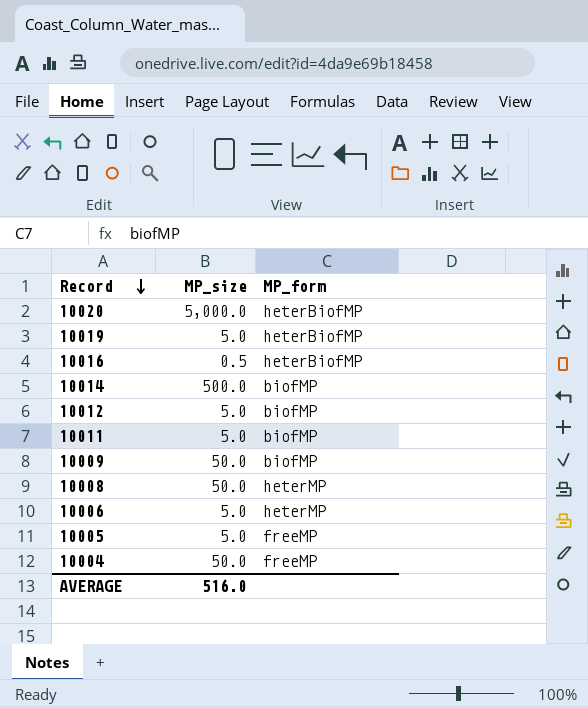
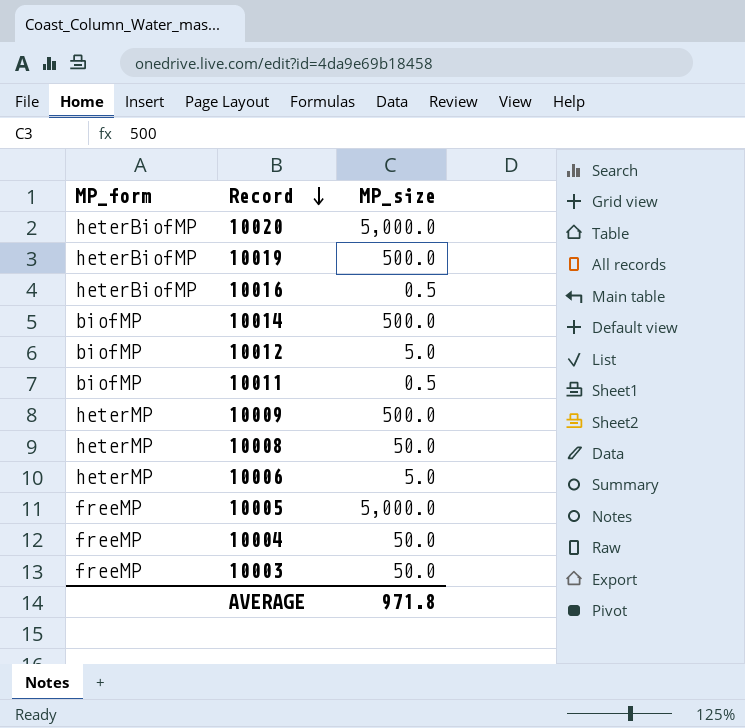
column MP_form | position: 3 -> 1
10019 | MP_size: 5.0 -> 500.0
10011 | MP_size: 5.0 -> 0.5
10009 | MP_form: biofMP -> heterMP
10009 | MP_size: 50.0 -> 500.0
10005 | MP_size: 5.0 -> 5,000.0
row 10003: none -> freeMP | 50.0
AVERAGE | MP_size: 516.0 -> 971.8

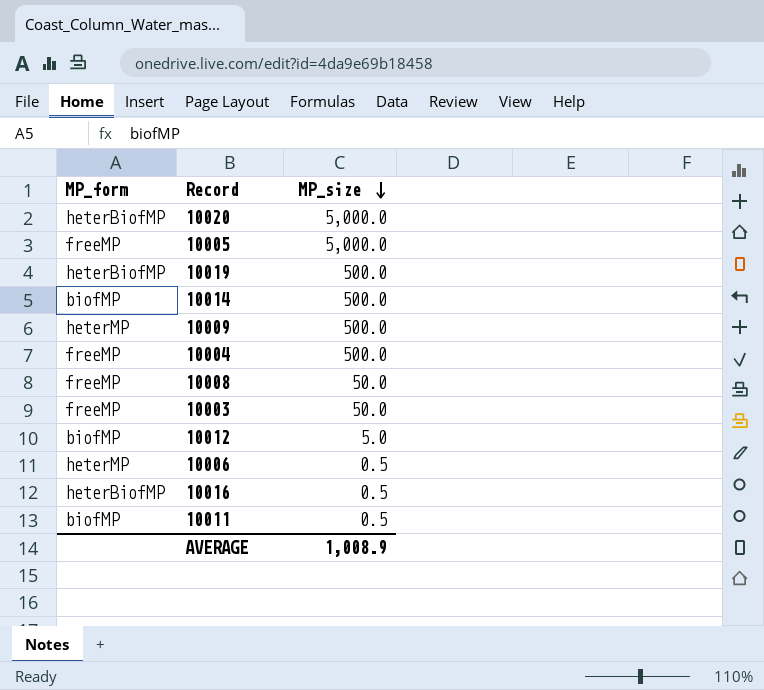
row order: Record descending -> MP_size descending
10004 | MP_size: 50.0 -> 500.0
10008 | MP_form: heterMP -> freeMP
10006 | MP_size: 5.0 -> 0.5
AVERAGE | MP_size: 971.8 -> 1,008.9

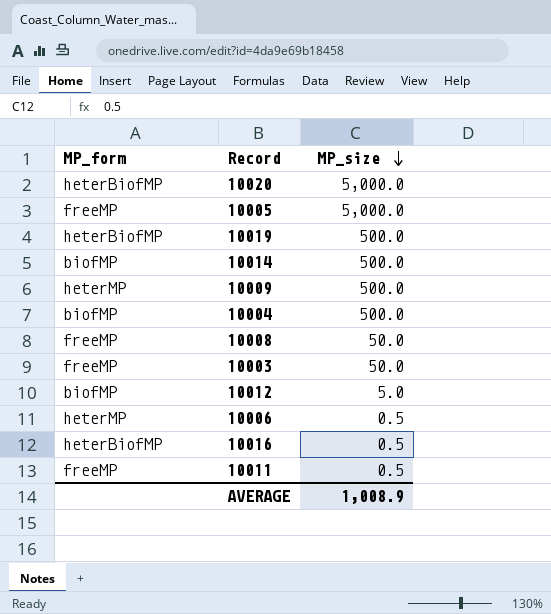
10004 | MP_form: freeMP -> biofMP
10011 | MP_form: biofMP -> freeMP

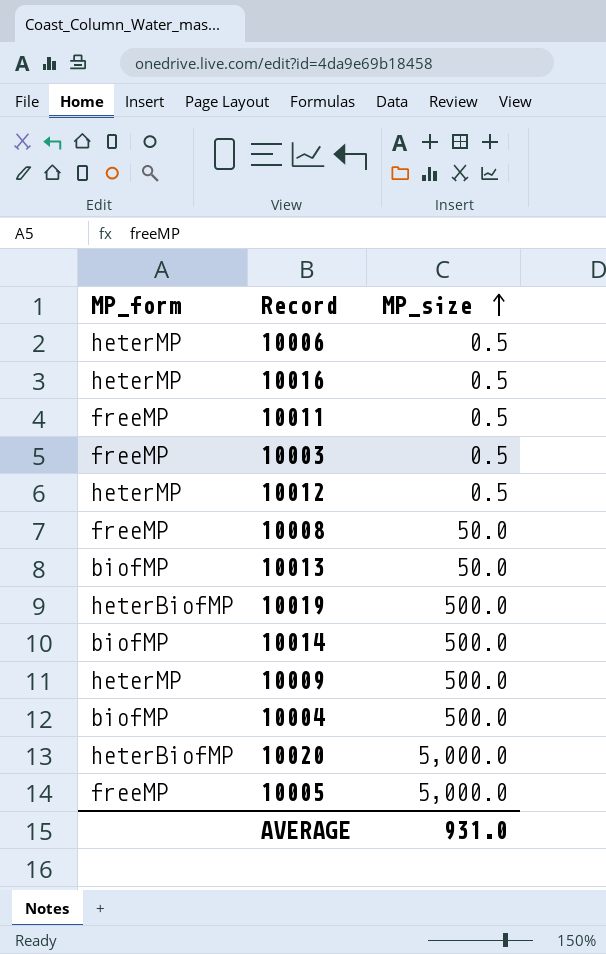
row order: MP_size descending -> MP_size ascending
10016 | MP_form: heterBiofMP -> heterMP
10003 | MP_size: 50.0 -> 0.5
10012 | MP_form: biofMP -> heterMP
10012 | MP_size: 5.0 -> 0.5
row 10013: none -> biofMP | 50.0
AVERAGE | MP_size: 1,008.9 -> 931.0

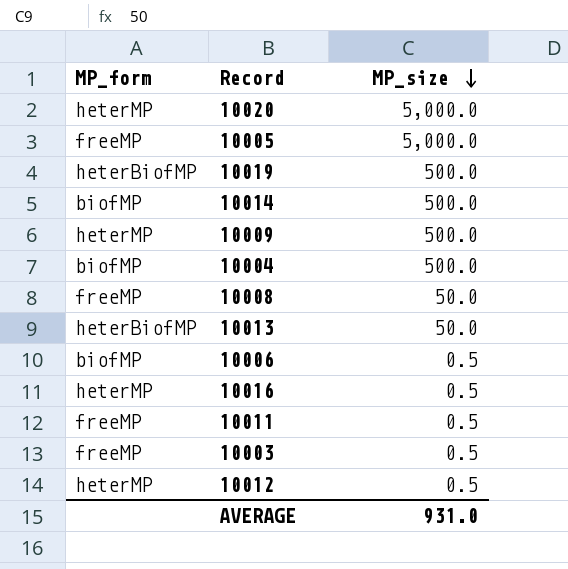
row order: MP_size ascending -> MP_size descending
10020 | MP_form: heterBiofMP -> heterMP
10013 | MP_form: biofMP -> heterBiofMP
10006 | MP_form: heterMP -> biofMP

